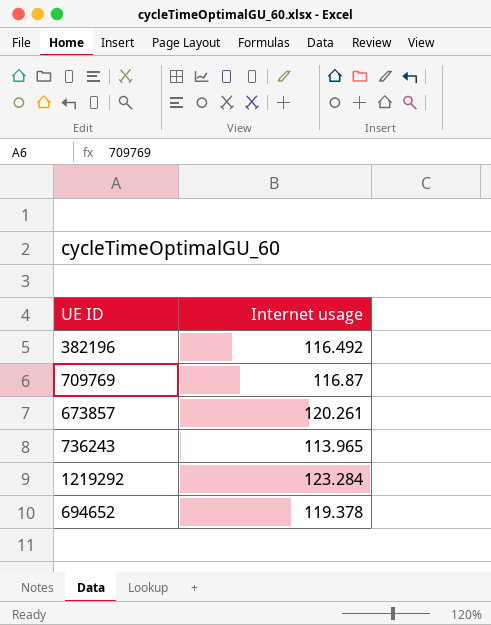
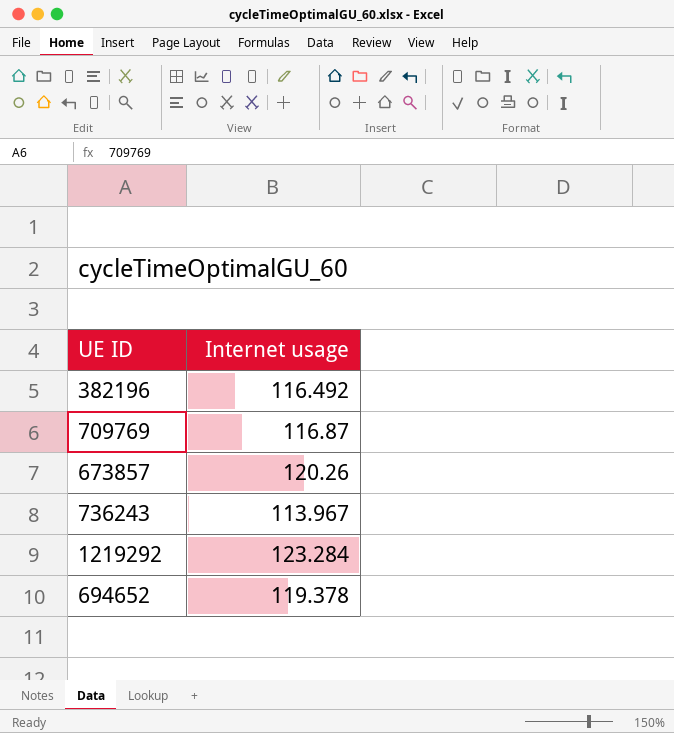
673857 | Internet usage: 120.261 -> 120.26
736243 | Internet usage: 113.965 -> 113.967

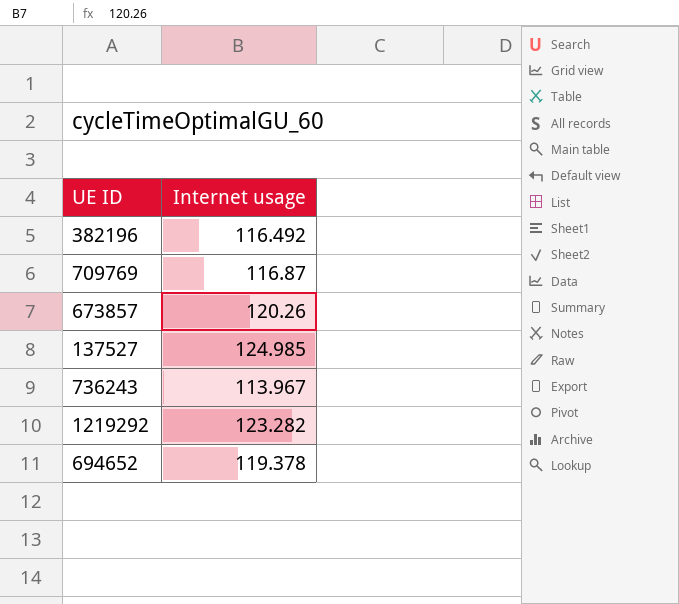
row 137527: none -> 124.985
1219292 | Internet usage: 123.284 -> 123.282

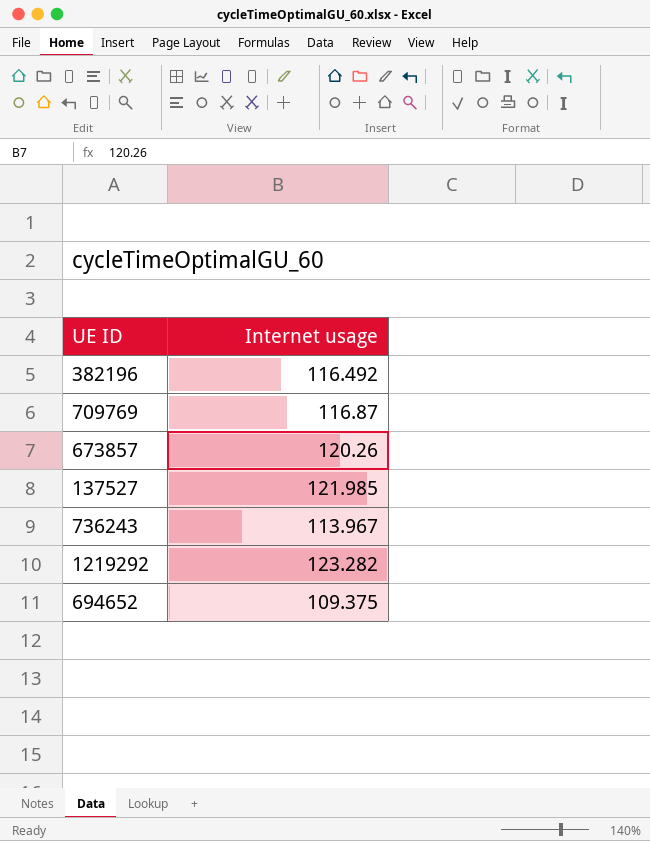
137527 | Internet usage: 124.985 -> 121.985
694652 | Internet usage: 119.378 -> 109.375

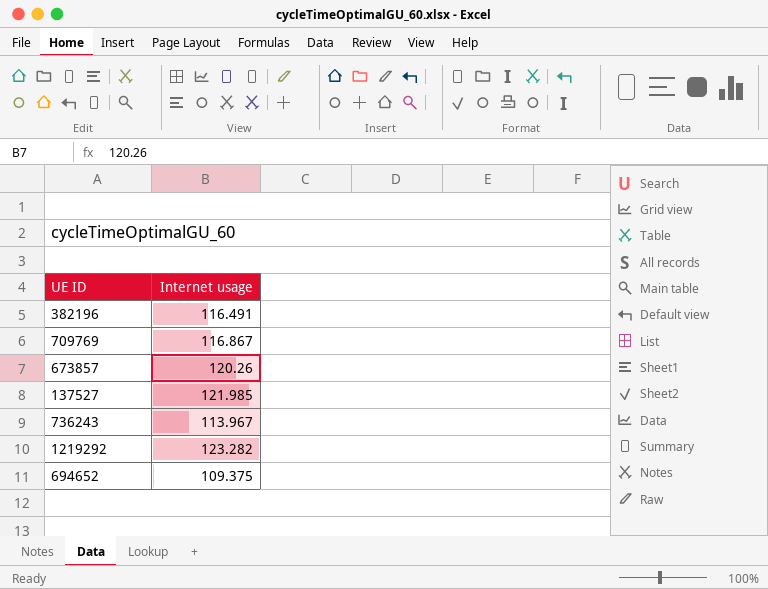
382196 | Internet usage: 116.492 -> 116.491
709769 | Internet usage: 116.87 -> 116.867

